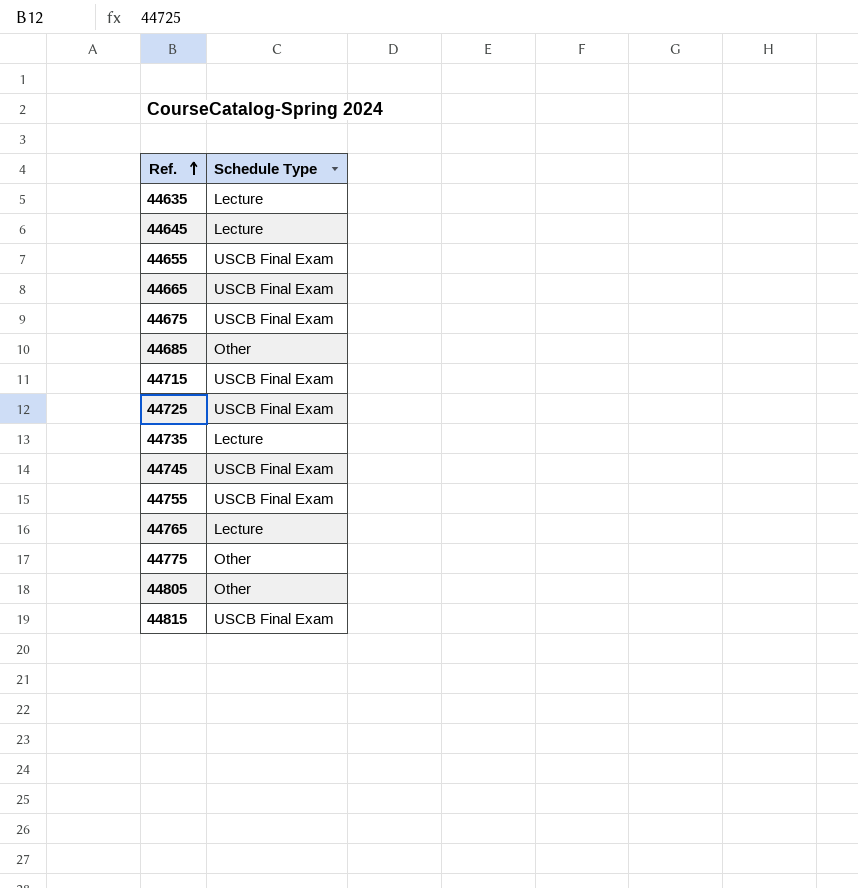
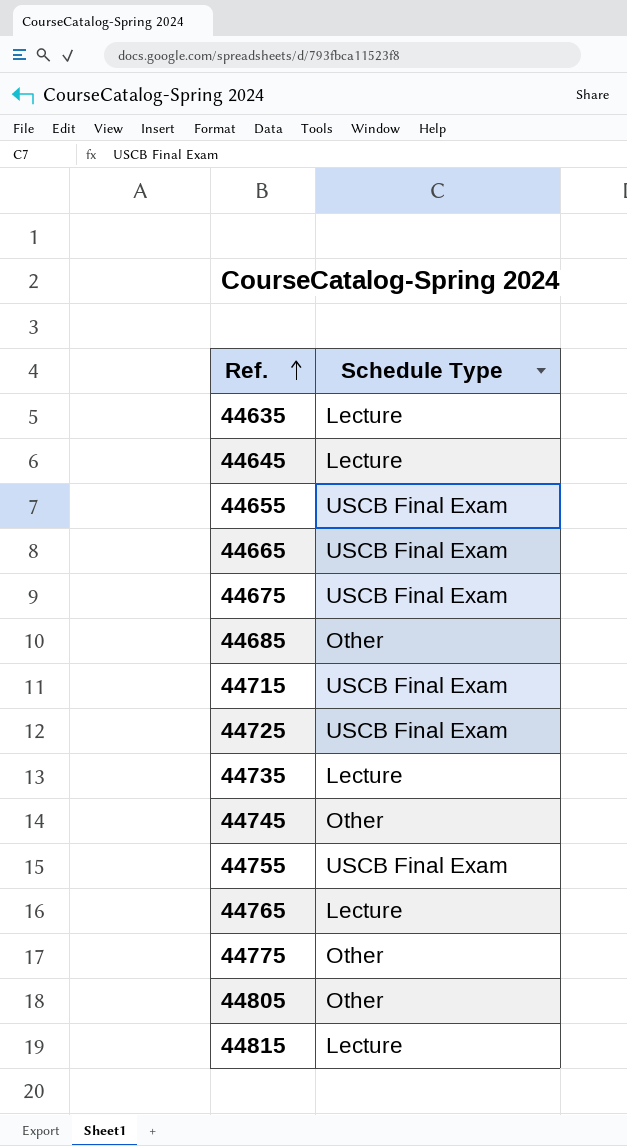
44745 | Schedule Type: USCB Final Exam -> Other
44815 | Schedule Type: USCB Final Exam -> Lecture

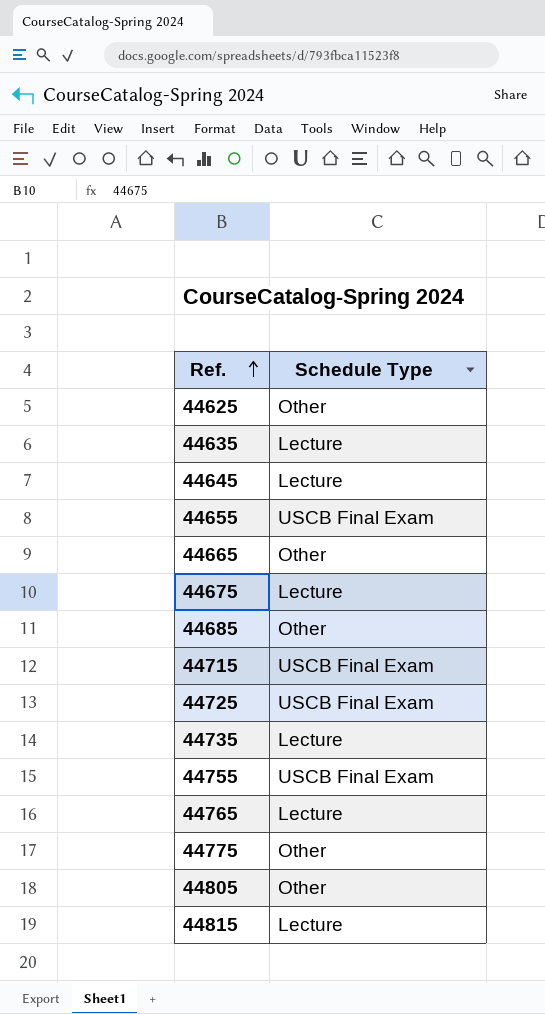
row 44745: Other -> none
row 44625: none -> Other
44665 | Schedule Type: USCB Final Exam -> Other
44675 | Schedule Type: USCB Final Exam -> Lecture

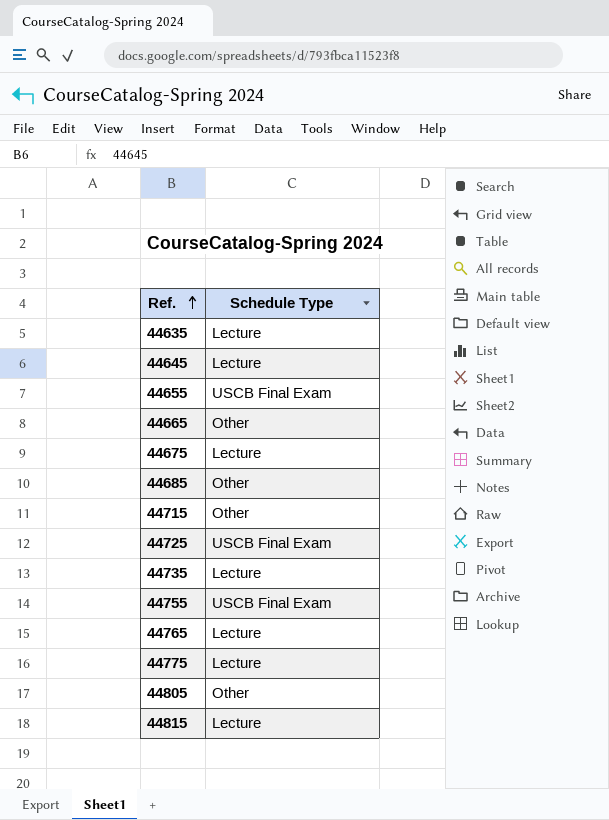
row 44625: Other -> none
44715 | Schedule Type: USCB Final Exam -> Other
44775 | Schedule Type: Other -> Lecture

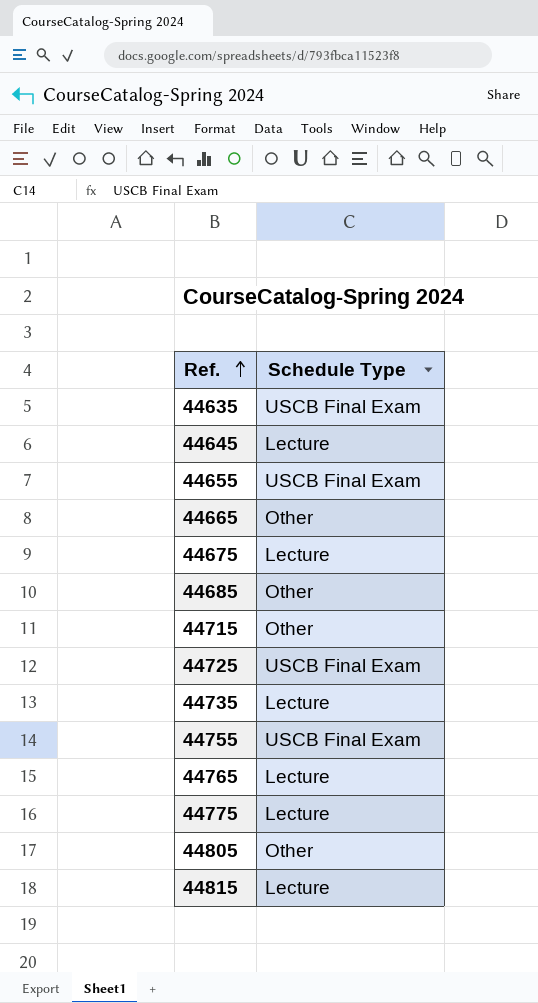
44635 | Schedule Type: Lecture -> USCB Final Exam

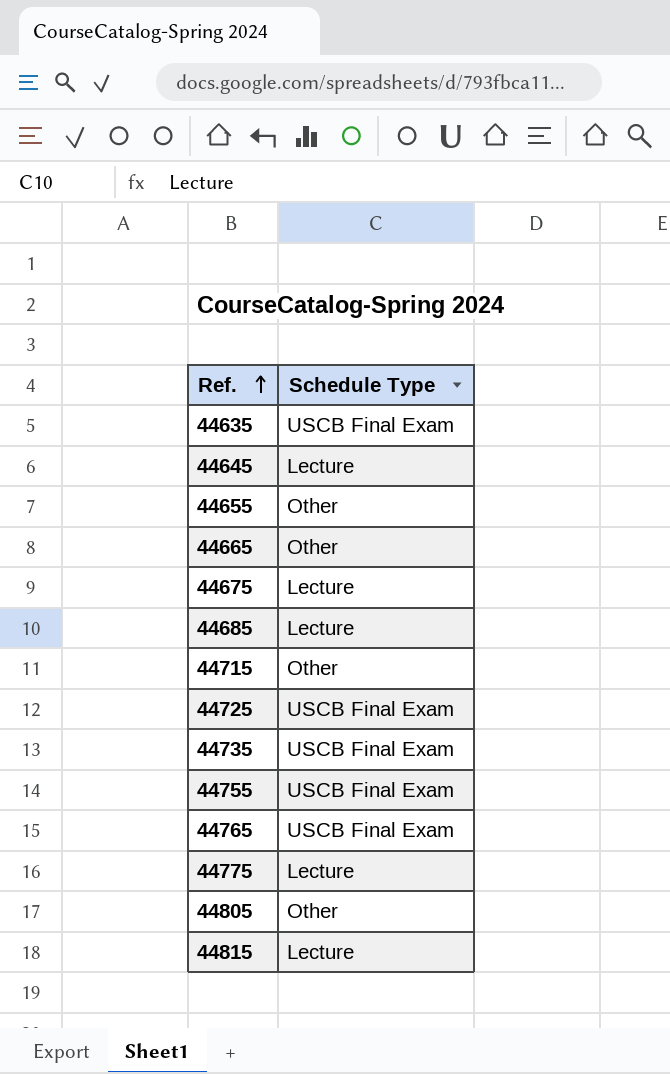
44655 | Schedule Type: USCB Final Exam -> Other
44685 | Schedule Type: Other -> Lecture
44735 | Schedule Type: Lecture -> USCB Final Exam
44765 | Schedule Type: Lecture -> USCB Final Exam

